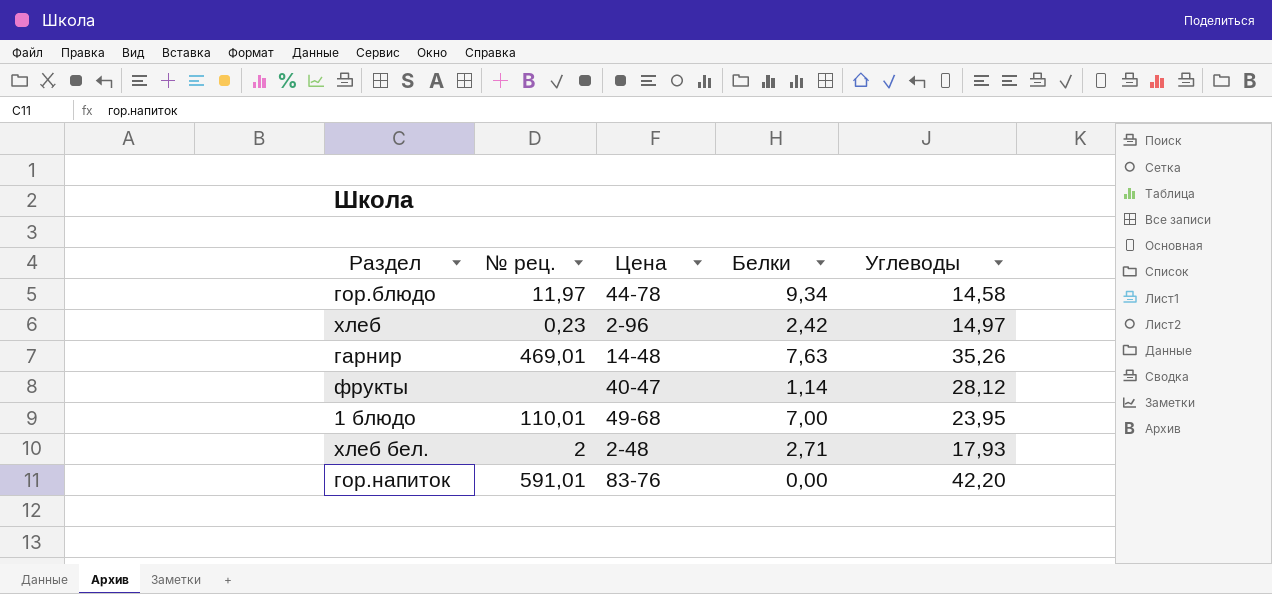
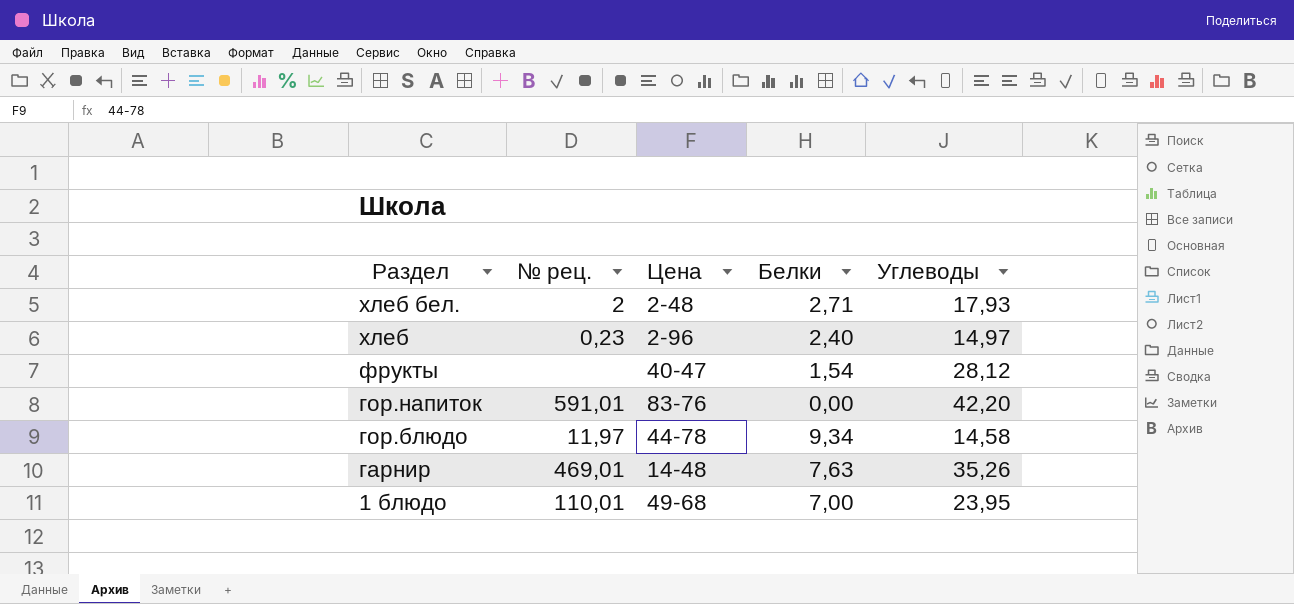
row order: none -> Раздел descending
хлеб | Белки: 2,42 -> 2,40
фрукты | Белки: 1,14 -> 1,54

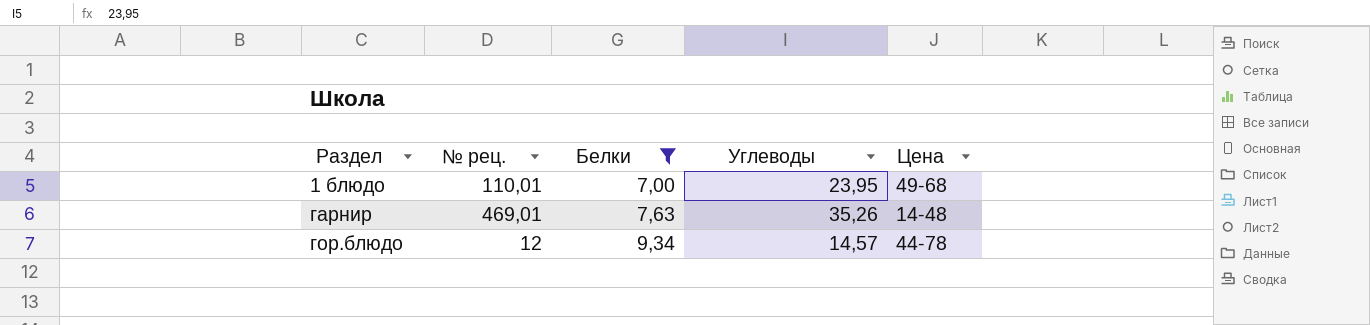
filter: none -> Белки >= 7,00
row order: Раздел descending -> Раздел ascending
column Цена | position: 3 -> 5
гор.блюдо | № рец.: 11,97 -> 12
гор.блюдо | Углеводы: 14,58 -> 14,57

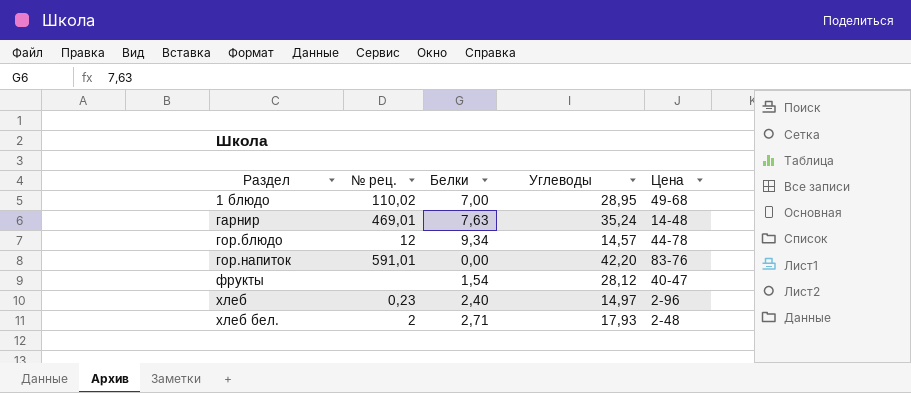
filter: Белки >= 7,00 -> none
1 блюдо | № рец.: 110,01 -> 110,02
1 блюдо | Углеводы: 23,95 -> 28,95
гарнир | Углеводы: 35,26 -> 35,24

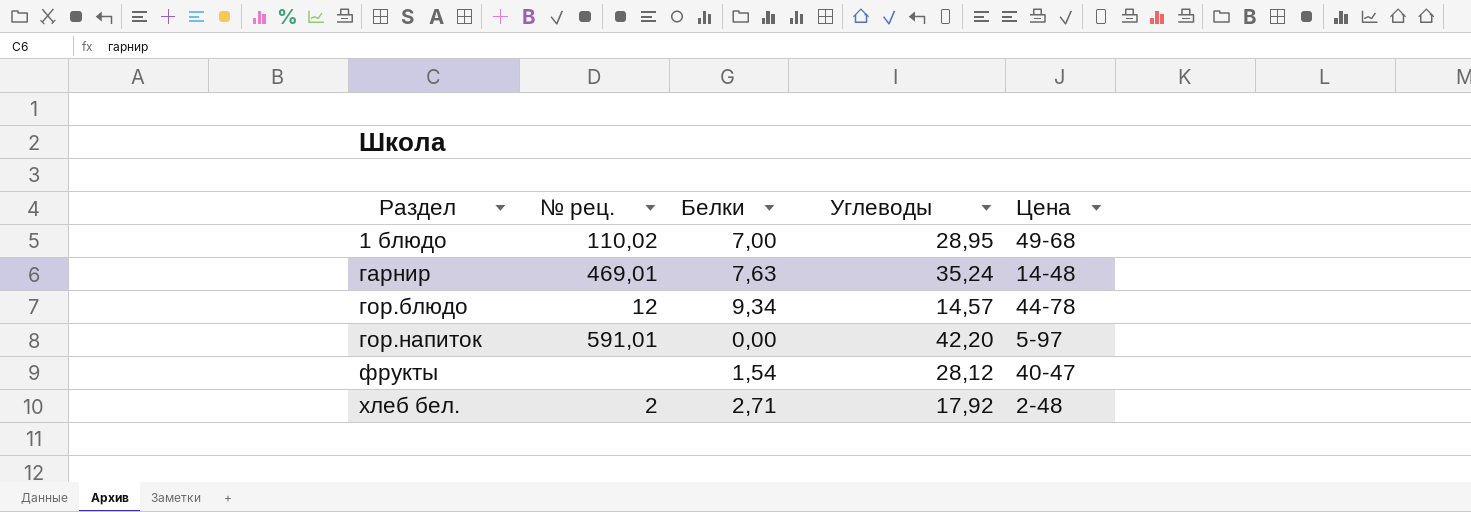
row хлеб: 0,23 | 2,40 | 14,97 | 2-96 -> none
гор.напиток | Цена: 83-76 -> 5-97
хлеб бел. | Углеводы: 17,93 -> 17,92

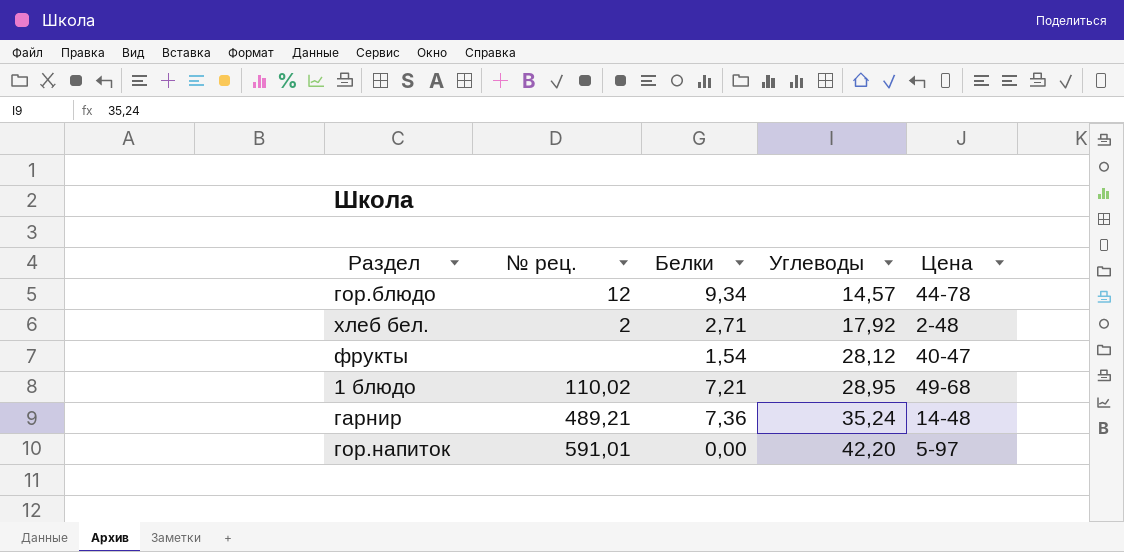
row order: Раздел ascending -> Углеводы ascending
1 блюдо | Белки: 7,00 -> 7,21
гарнир | № рец.: 469,01 -> 489,21
гарнир | Белки: 7,63 -> 7,36

